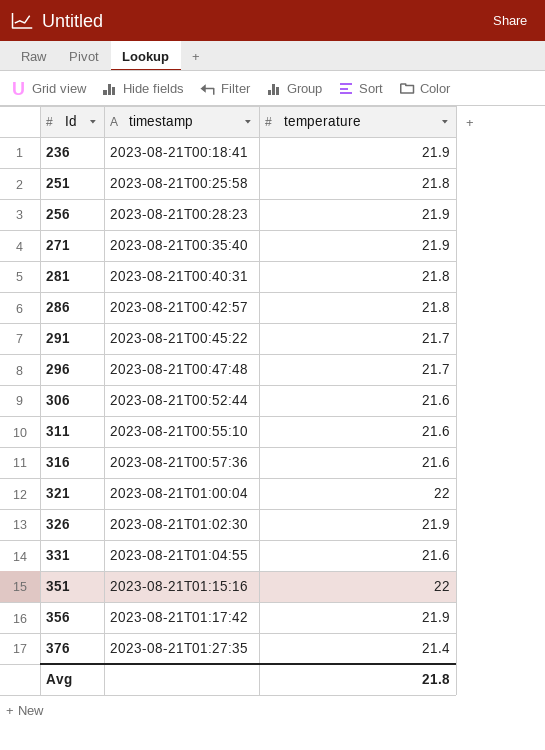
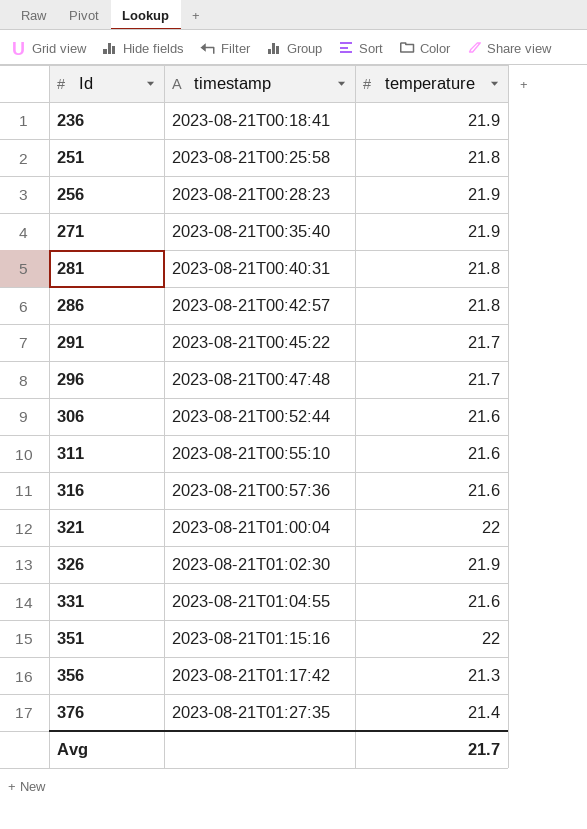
356 | temperature: 21.9 -> 21.3
Avg | temperature: 21.8 -> 21.7

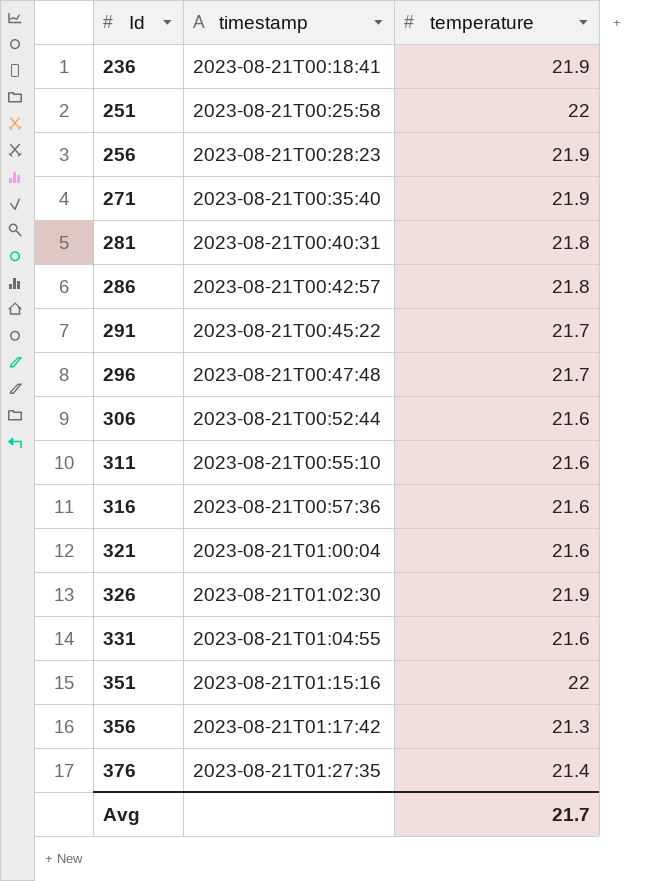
251 | temperature: 21.8 -> 22
321 | temperature: 22 -> 21.6

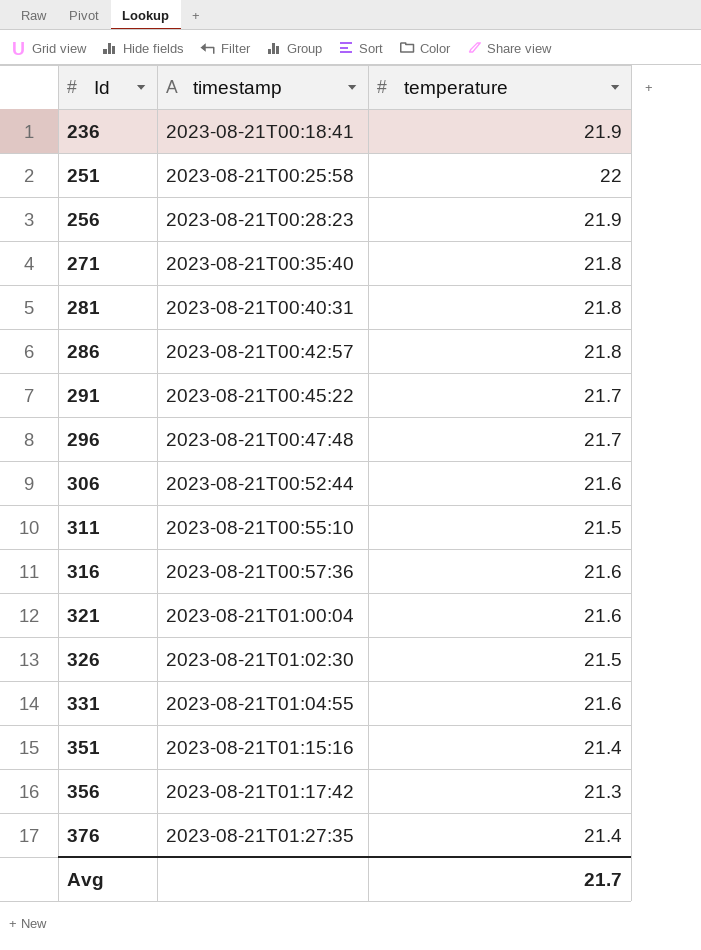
271 | temperature: 21.9 -> 21.8
311 | temperature: 21.6 -> 21.5
326 | temperature: 21.9 -> 21.5
351 | temperature: 22 -> 21.4

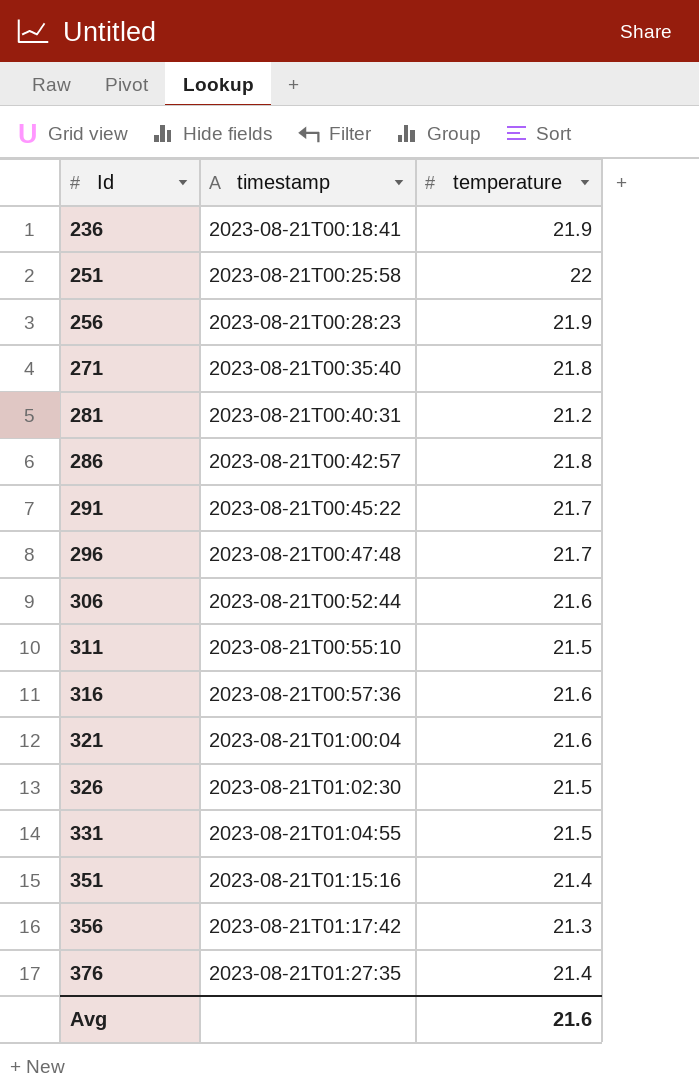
281 | temperature: 21.8 -> 21.2
331 | temperature: 21.6 -> 21.5
Avg | temperature: 21.7 -> 21.6

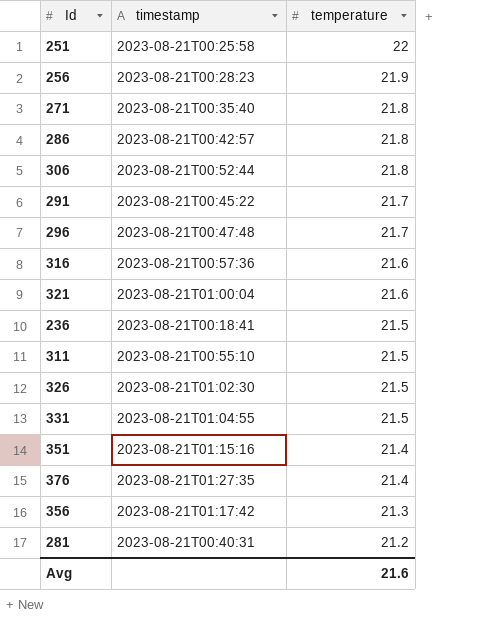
row order: Id ascending -> temperature descending
306 | temperature: 21.6 -> 21.8
236 | temperature: 21.9 -> 21.5

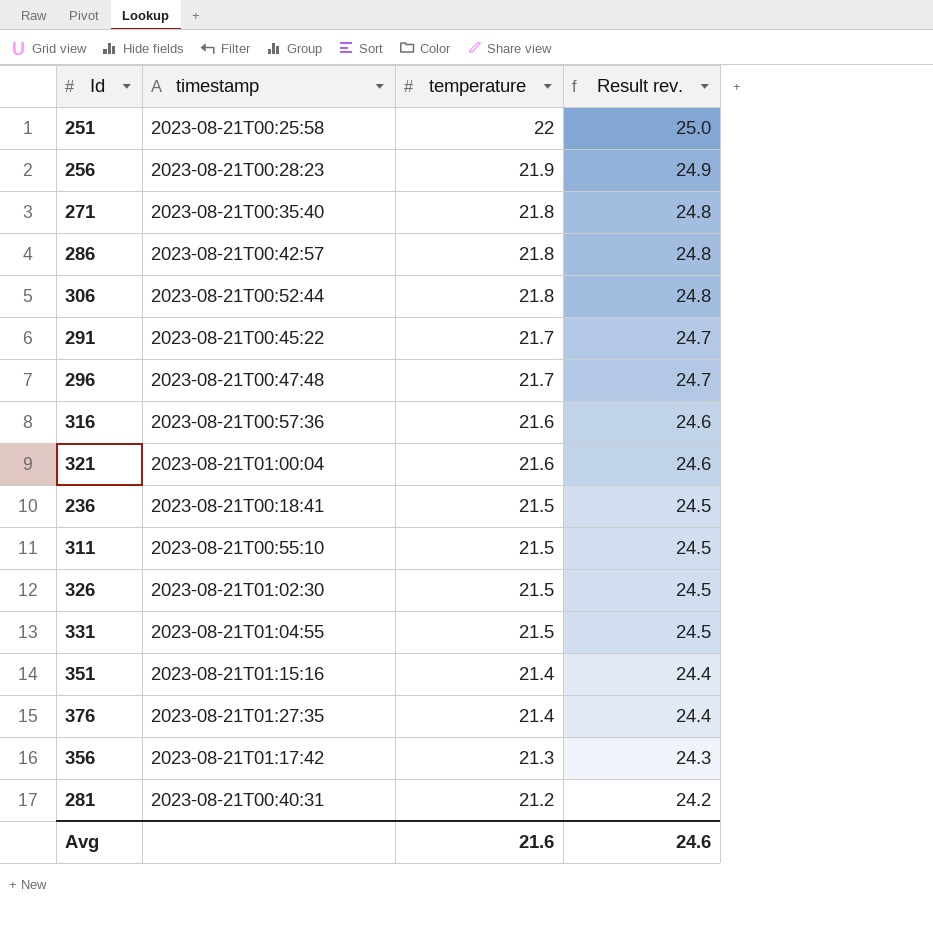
column Result rev. | formula: none -> [temperature] + 3

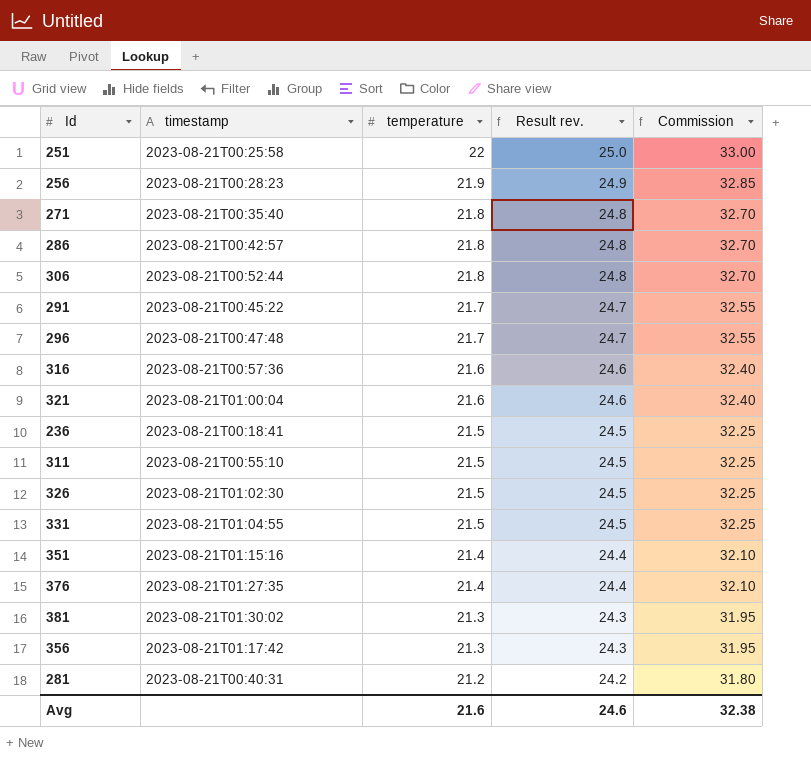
column Commission | formula: none -> [temperature] * 1.5
row 381: none -> 2023-08-21T01:30:02 | 21.3 | 24.3 | 31.95

